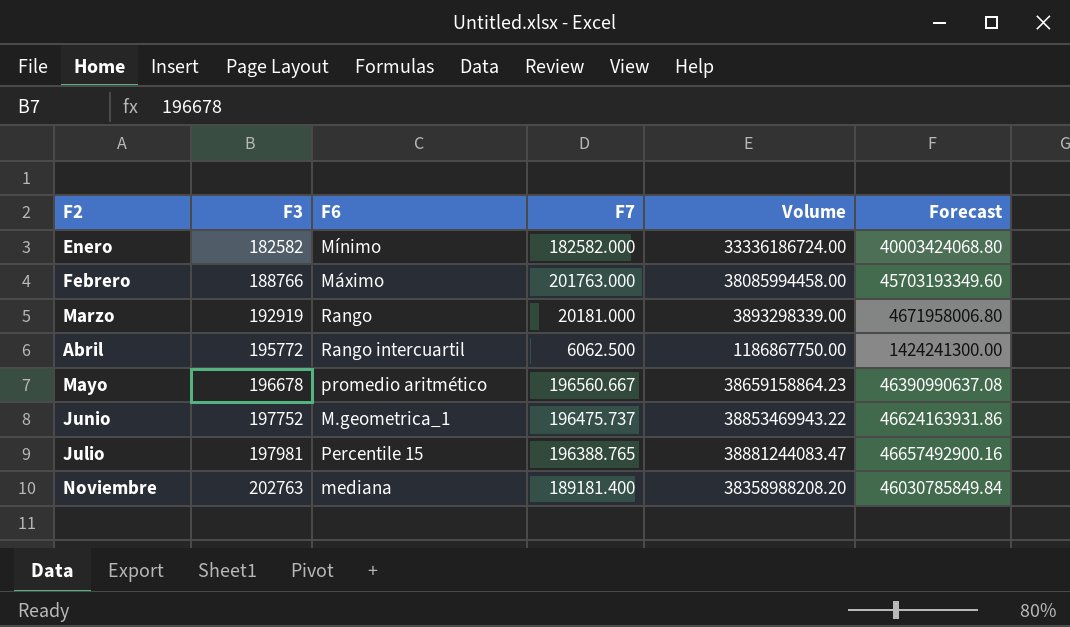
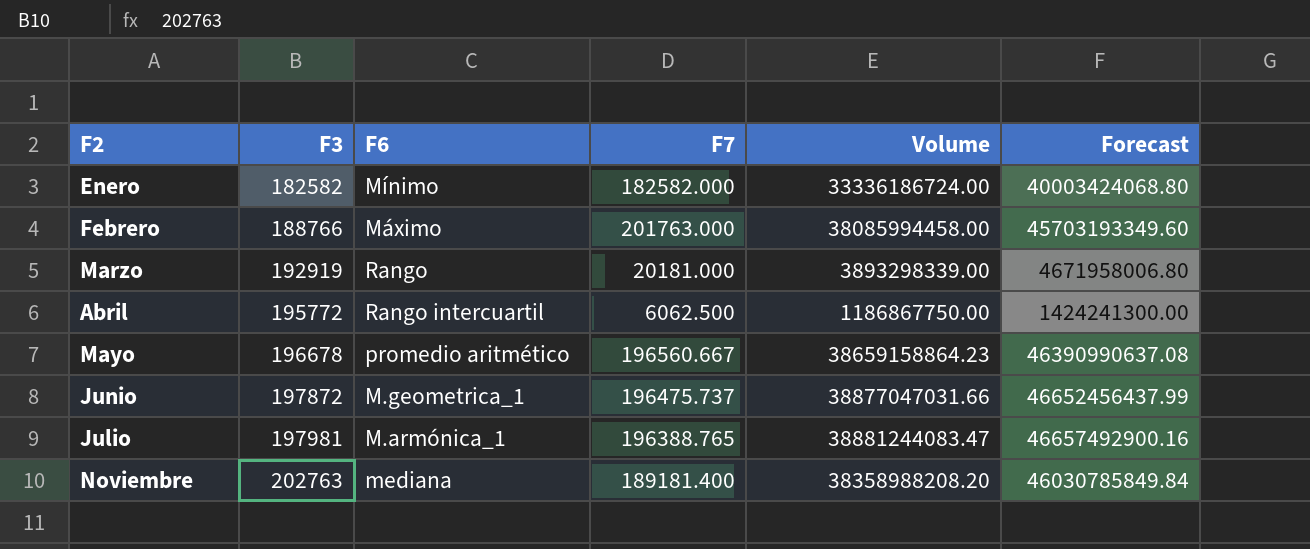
Junio | F3: 197752 -> 197872
Junio | Volume: 38853469943.22 -> 38877047031.66
Junio | Forecast: 46624163931.86 -> 46652456437.99
Julio | F6: Percentile 15 -> M.armónica_1

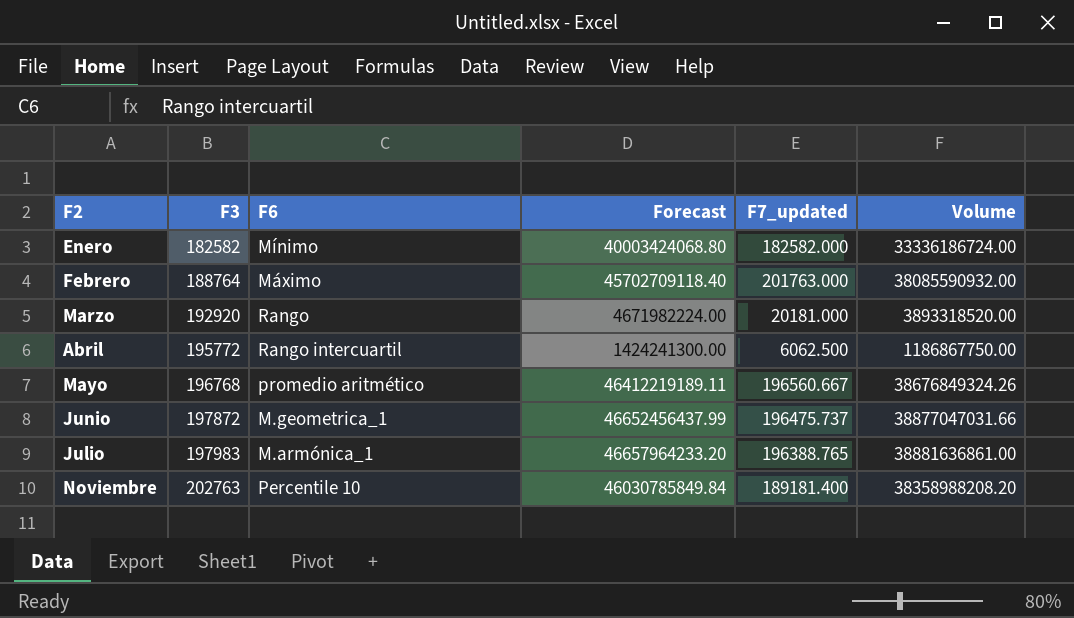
column Forecast | position: 6 -> 4
column name: F7 -> F7_updated
Febrero | F3: 188766 -> 188764
Febrero | Forecast: 45703193349.60 -> 45702709118.40
Febrero | Volume: 38085994458.00 -> 38085590932.00
Marzo | F3: 192919 -> 192920
Marzo | Forecast: 4671958006.80 -> 4671982224.00
Marzo | Volume: 3893298339.00 -> 3893318520.00
Mayo | F3: 196678 -> 196768
Mayo | Forecast: 46390990637.08 -> 46412219189.11
Mayo | Volume: 38659158864.23 -> 38676849324.26
Julio | F3: 197981 -> 197983
Julio | Forecast: 46657492900.16 -> 46657964233.20
Julio | Volume: 38881244083.47 -> 38881636861.00
Noviembre | F6: mediana -> Percentile 10

